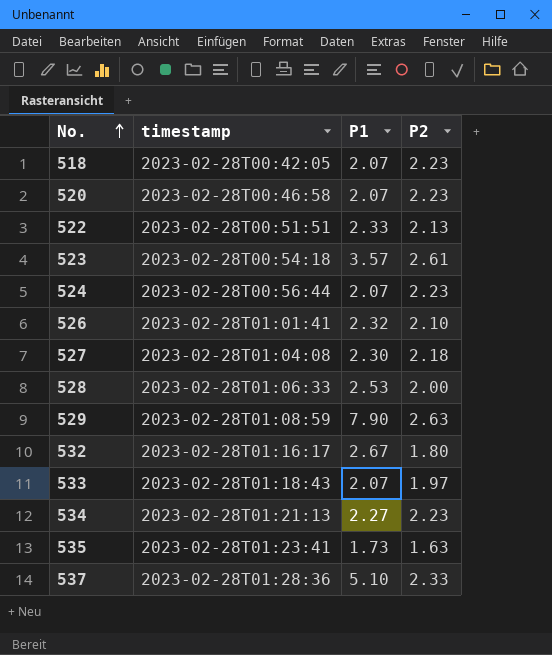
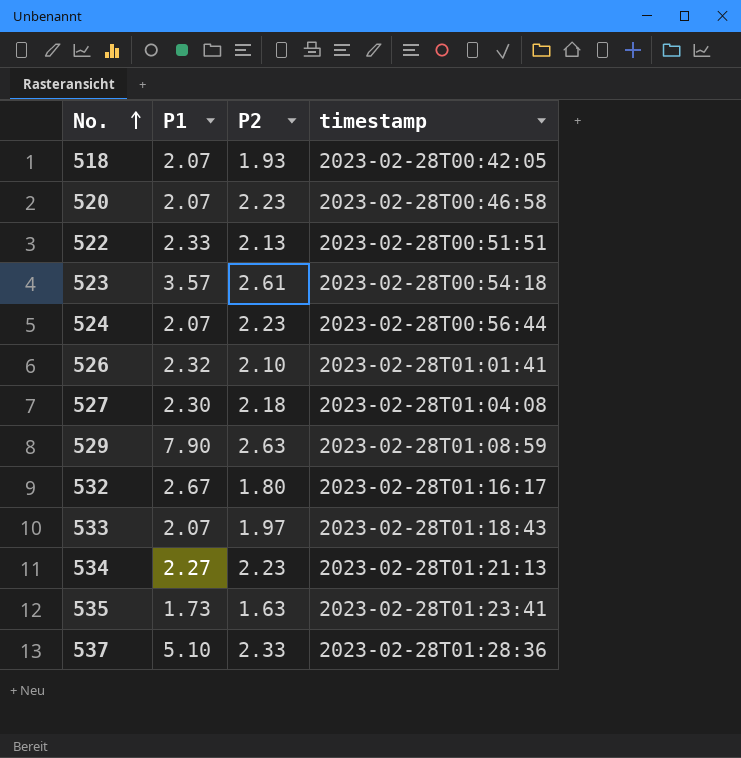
column timestamp | position: 2 -> 4
row 528: 2023-02-28T01:06:33 | 2.53 | 2.00 -> none
518 | P2: 2.23 -> 1.93

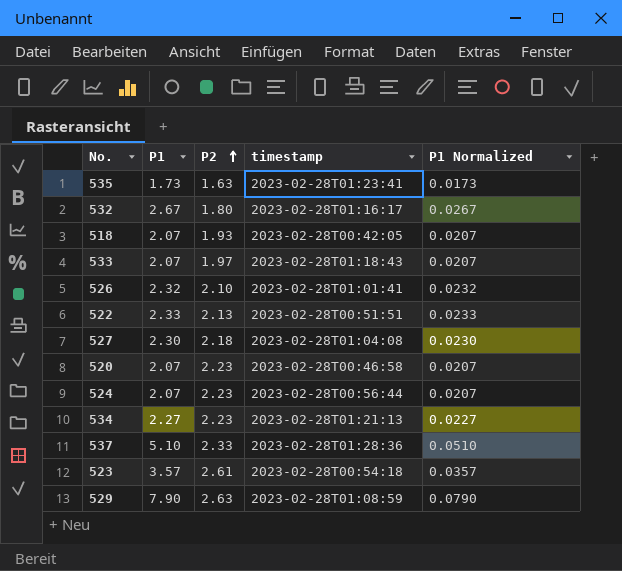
row order: No. ascending -> P2 ascending
column P1 Normalized | formula: none -> [P1] * 0.01

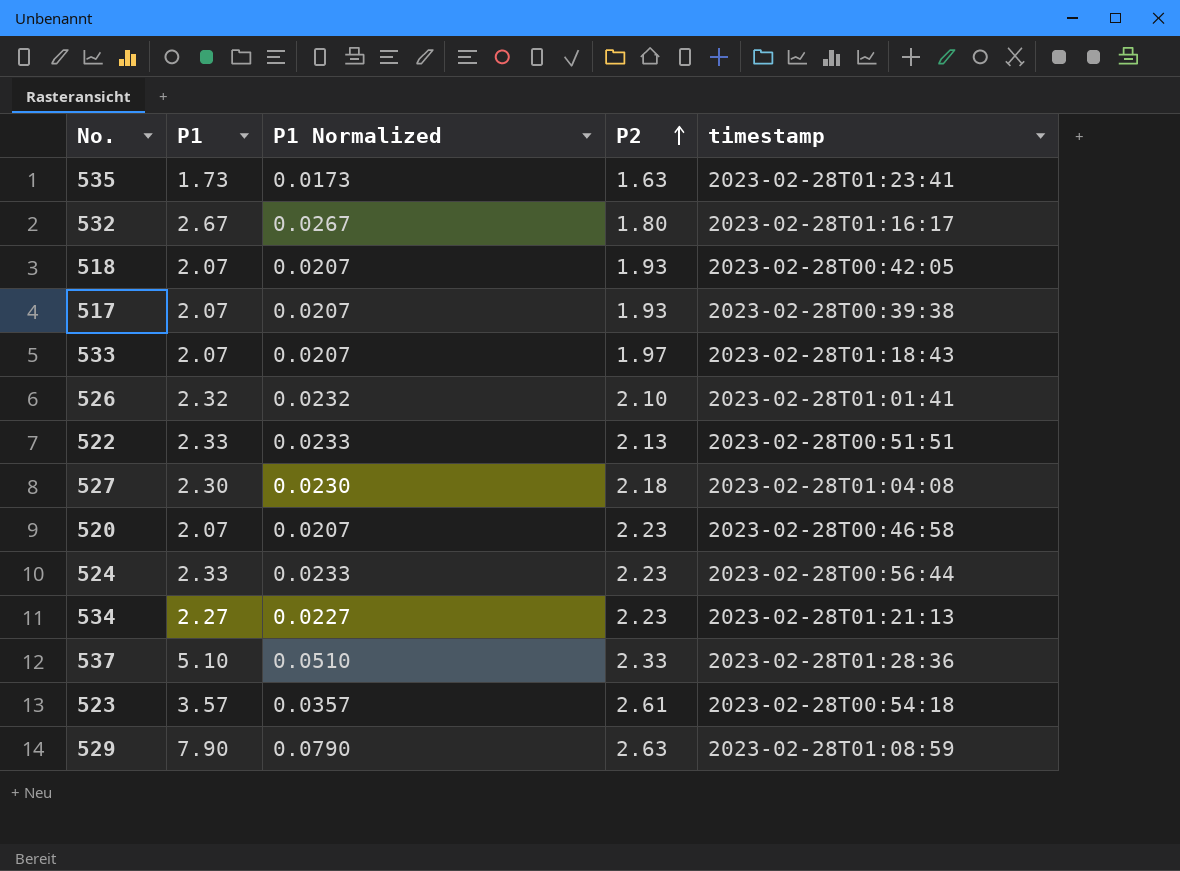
column P1 Normalized | position: 5 -> 3
row 517: none -> 2.07 | 0.0207 | 1.93 | 2023-02-28T00:39:38
524 | P1: 2.07 -> 2.33
524 | P1 Normalized: 0.0207 -> 0.0233

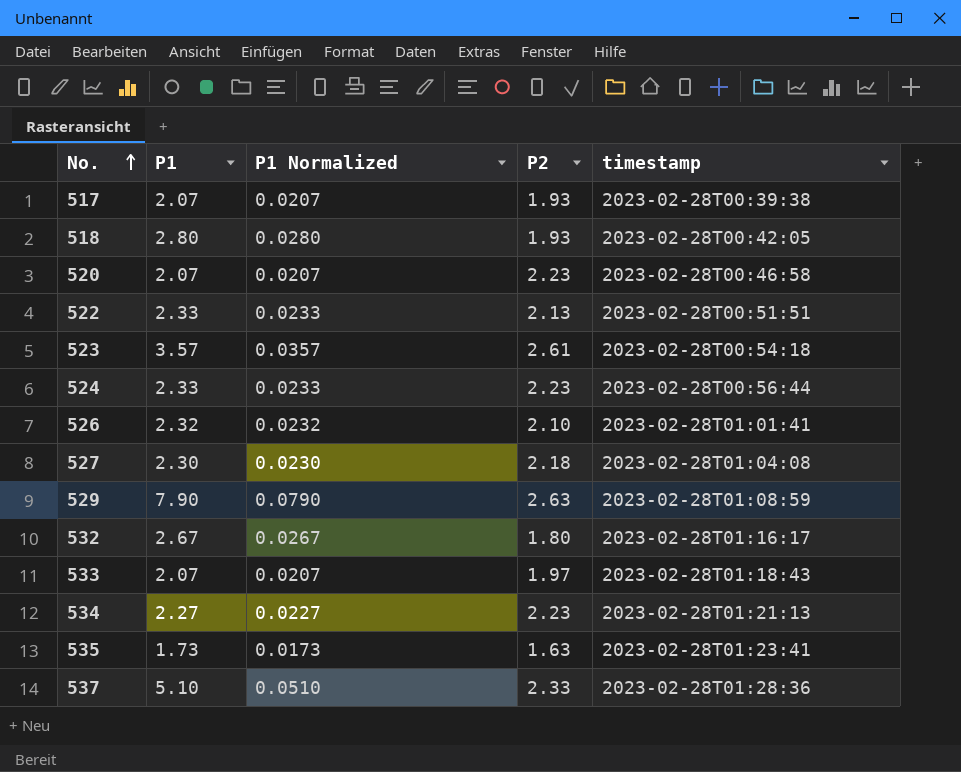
row order: P2 ascending -> No. ascending
518 | P1: 2.07 -> 2.80
518 | P1 Normalized: 0.0207 -> 0.0280

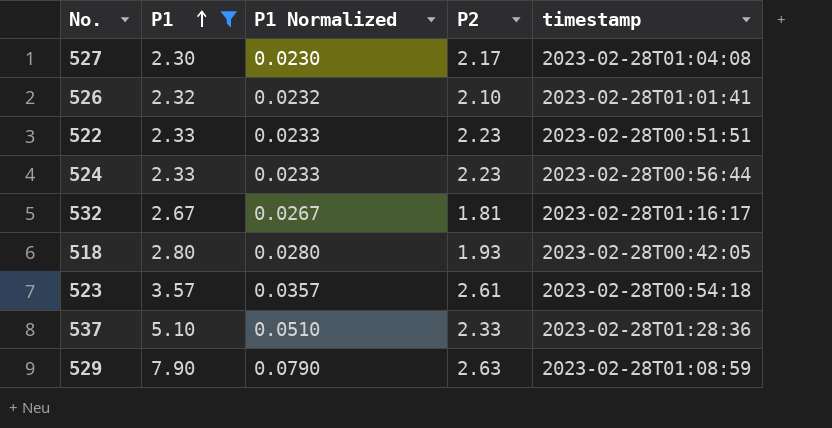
filter: none -> P1 >= 2.30
row order: No. ascending -> P1 ascending
527 | P2: 2.18 -> 2.17
522 | P2: 2.13 -> 2.23
532 | P2: 1.80 -> 1.81

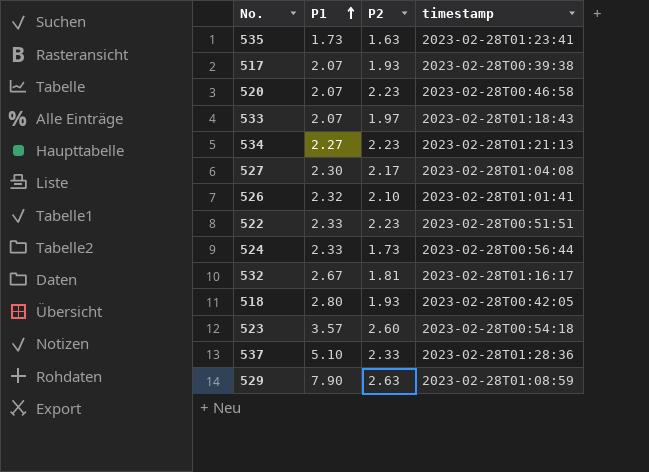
filter: P1 >= 2.30 -> none
column P1 Normalized | formula: [P1] * 0.01 -> none
524 | P2: 2.23 -> 1.73
523 | P2: 2.61 -> 2.60

